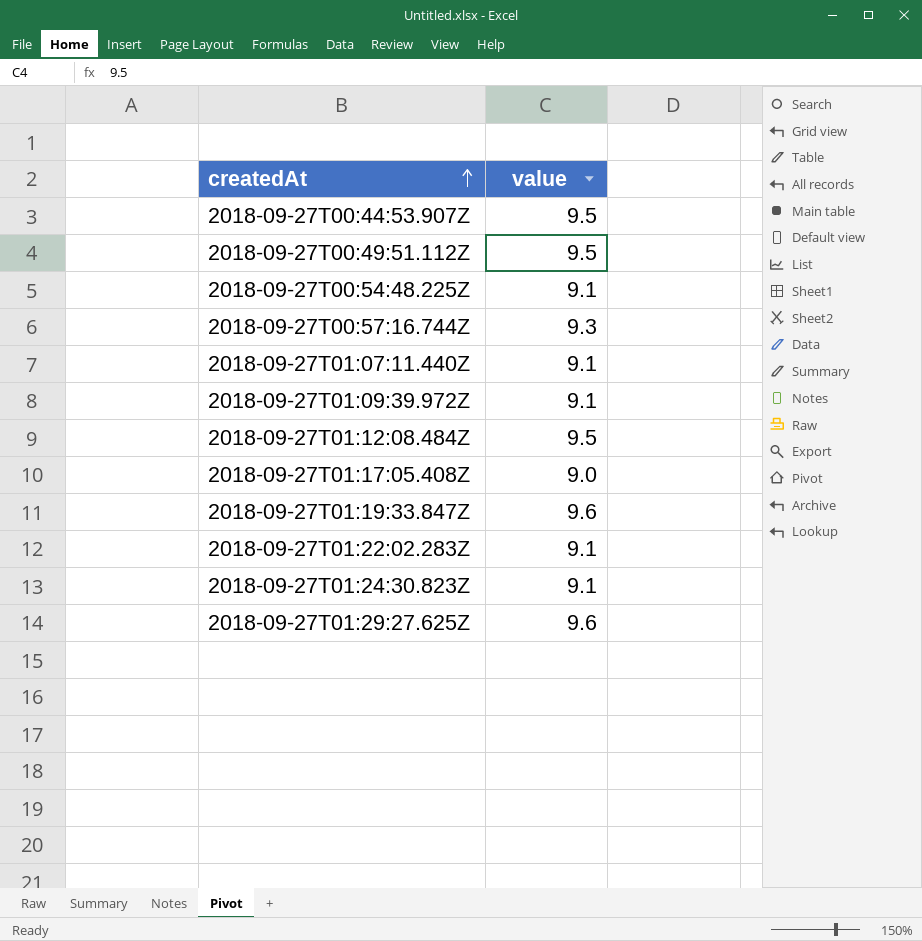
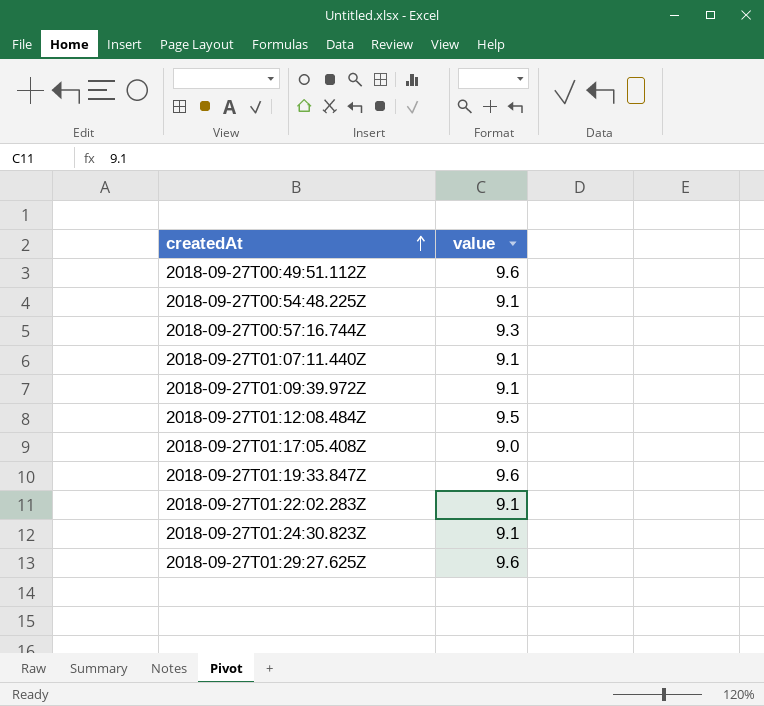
row 2018-09-27T00:44:53.907Z: 9.5 -> none
2018-09-27T00:49:51.112Z | value: 9.5 -> 9.6

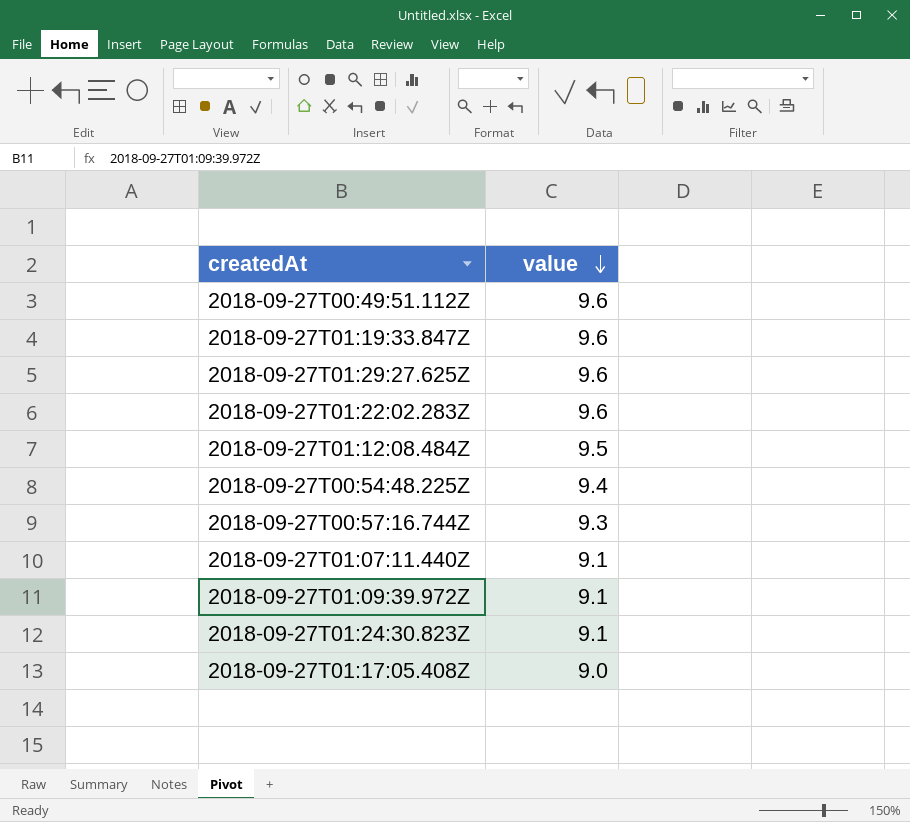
row order: createdAt ascending -> value descending
2018-09-27T01:22:02.283Z | value: 9.1 -> 9.6
2018-09-27T00:54:48.225Z | value: 9.1 -> 9.4

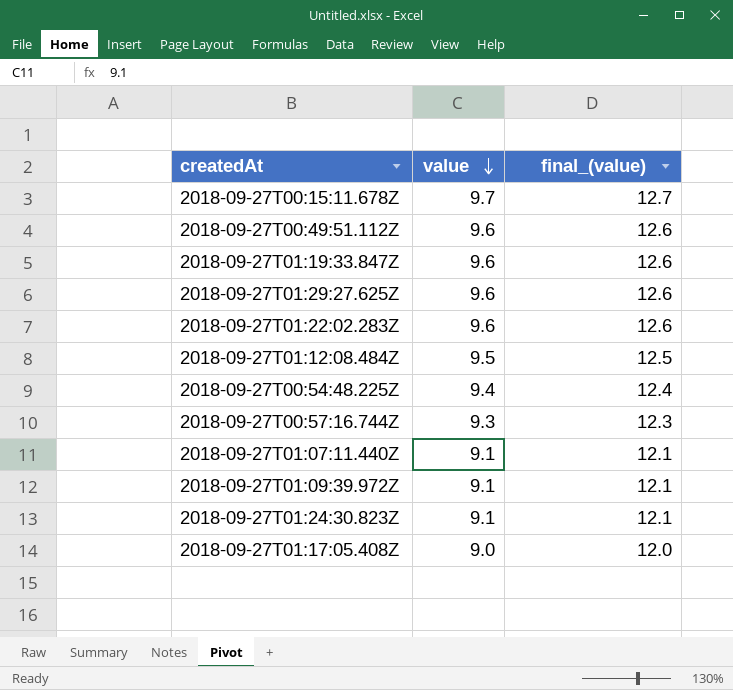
column final_(value) | formula: none -> [value] + 3
row 2018-09-27T00:15:11.678Z: none -> 9.7 | 12.7

